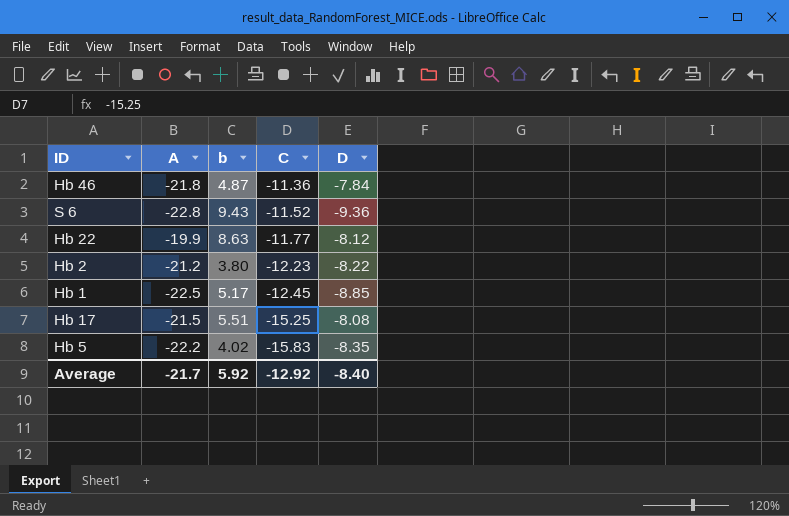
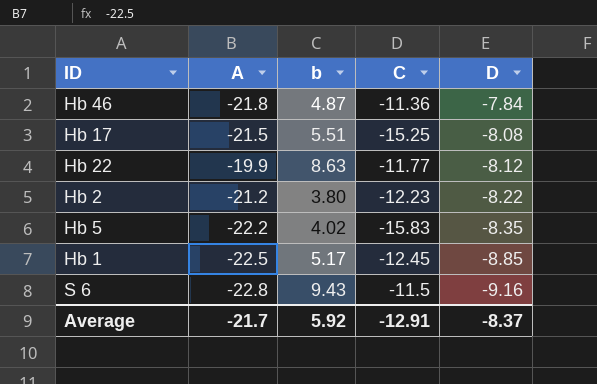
row order: C descending -> D descending
S 6 | C: -11.52 -> -11.5
S 6 | D: -9.36 -> -9.16
Average | C: -12.92 -> -12.91
Average | D: -8.40 -> -8.37

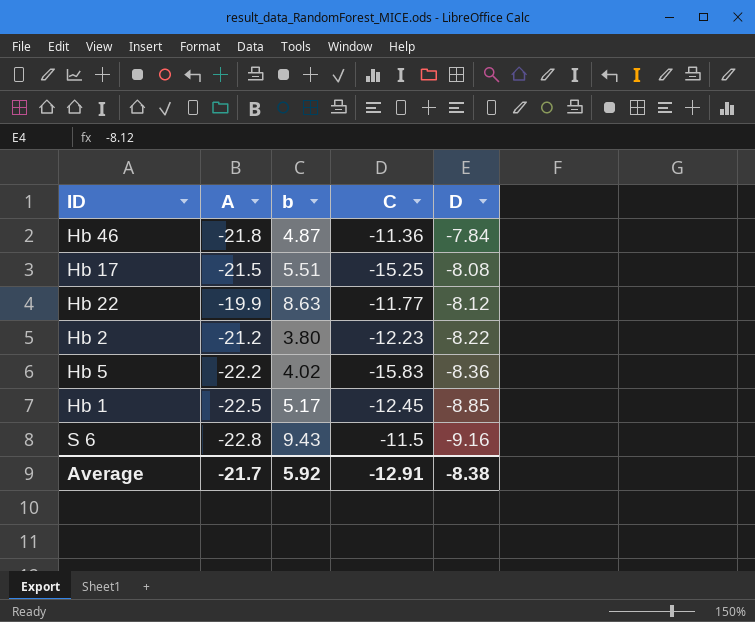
Hb 5 | D: -8.35 -> -8.36
Average | D: -8.37 -> -8.38

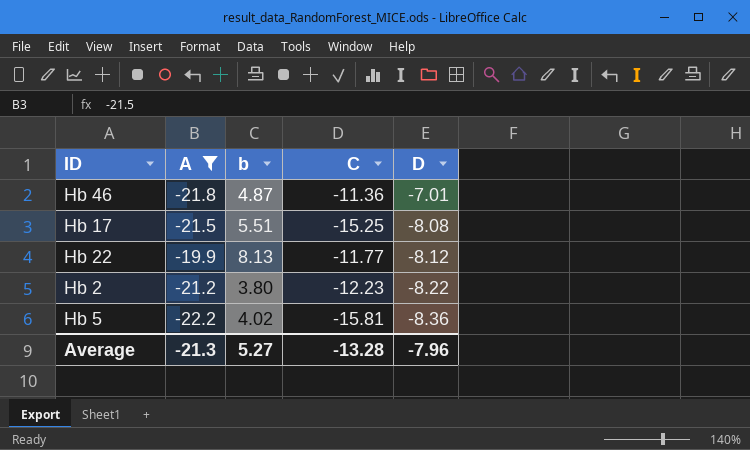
filter: none -> A >= -22.2
Hb 46 | D: -7.84 -> -7.01
Hb 22 | b: 8.63 -> 8.13
Hb 5 | C: -15.83 -> -15.81
Average | A: -21.7 -> -21.3
Average | b: 5.92 -> 5.27
Average | C: -12.91 -> -13.28
Average | D: -8.38 -> -7.96

